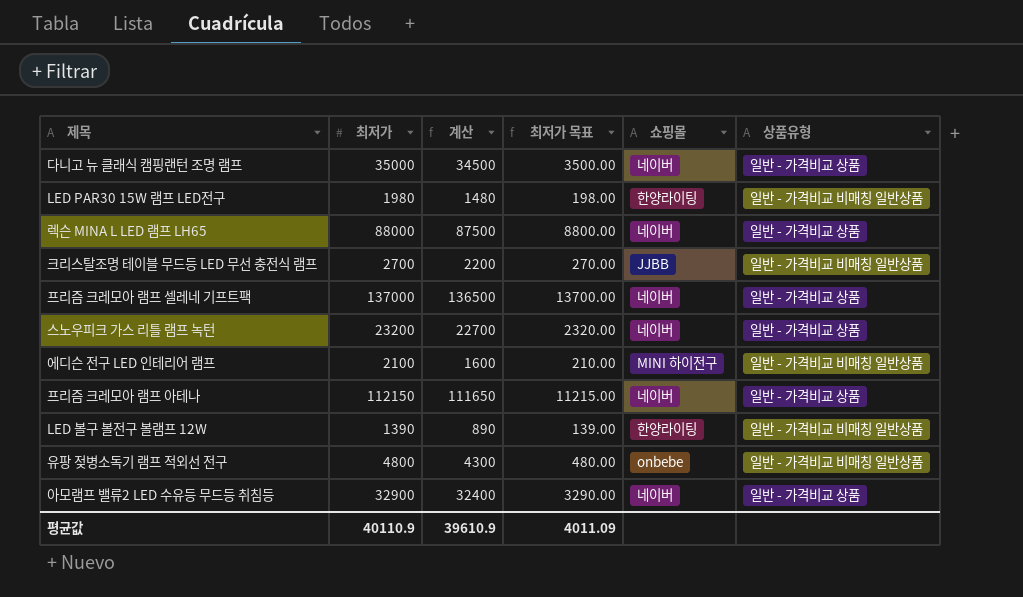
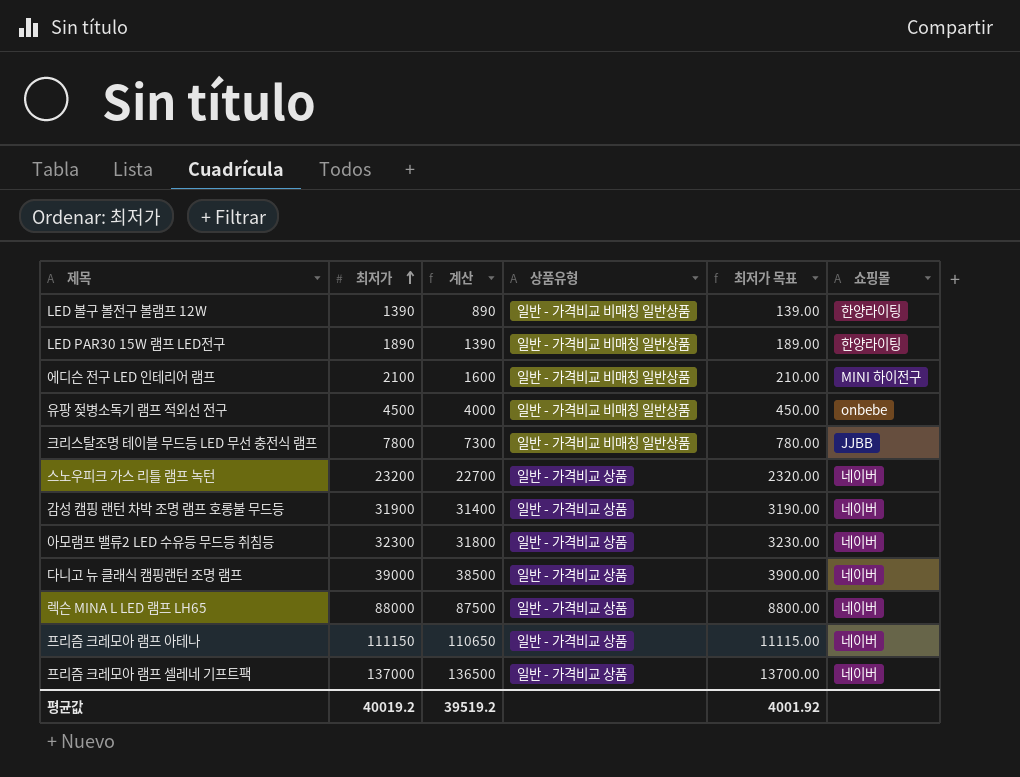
row order: none -> 최저가 ascending
column 상품유형 | position: 6 -> 4
LED PAR30 15W 램프 LED전구 | 최저가: 1980 -> 1890
LED PAR30 15W 램프 LED전구 | 계산: 1480 -> 1390
LED PAR30 15W 램프 LED전구 | 최저가 목표: 198.00 -> 189.00
유팡 젖병소독기 램프 적외선 전구 | 최저가: 4800 -> 4500
유팡 젖병소독기 램프 적외선 전구 | 계산: 4300 -> 4000
유팡 젖병소독기 램프 적외선 전구 | 최저가 목표: 480.00 -> 450.00
크리스탈조명 테이블 무드등 LED 무선 충전식 램프 | 최저가: 2700 -> 7800
크리스탈조명 테이블 무드등 LED 무선 충전식 램프 | 계산: 2200 -> 7300
크리스탈조명 테이블 무드등 LED 무선 충전식 램프 | 최저가 목표: 270.00 -> 780.00
row 감성 캠핑 랜턴 차박 조명 램프 호롱불 무드등: none -> 31900 | 31400 | 일반 - 가격비교 상품 | 3190.00 | 네이버
아모램프 밸류2 LED 수유등 무드등 취침등 | 최저가: 32900 -> 32300
아모램프 밸류2 LED 수유등 무드등 취침등 | 계산: 32400 -> 31800
아모램프 밸류2 LED 수유등 무드등 취침등 | 최저가 목표: 3290.00 -> 3230.00
다니고 뉴 클래식 캠핑랜턴 조명 램프 | 최저가: 35000 -> 39000
다니고 뉴 클래식 캠핑랜턴 조명 램프 | 계산: 34500 -> 38500
다니고 뉴 클래식 캠핑랜턴 조명 램프 | 최저가 목표: 3500.00 -> 3900.00
프리즘 크레모아 램프 아테나 | 최저가: 112150 -> 111150
프리즘 크레모아 램프 아테나 | 계산: 111650 -> 110650
프리즘 크레모아 램프 아테나 | 최저가 목표: 11215.00 -> 11115.00
평균값 | 최저가: 40110.9 -> 40019.2
평균값 | 계산: 39610.9 -> 39519.2
평균값 | 최저가 목표: 4011.09 -> 4001.92

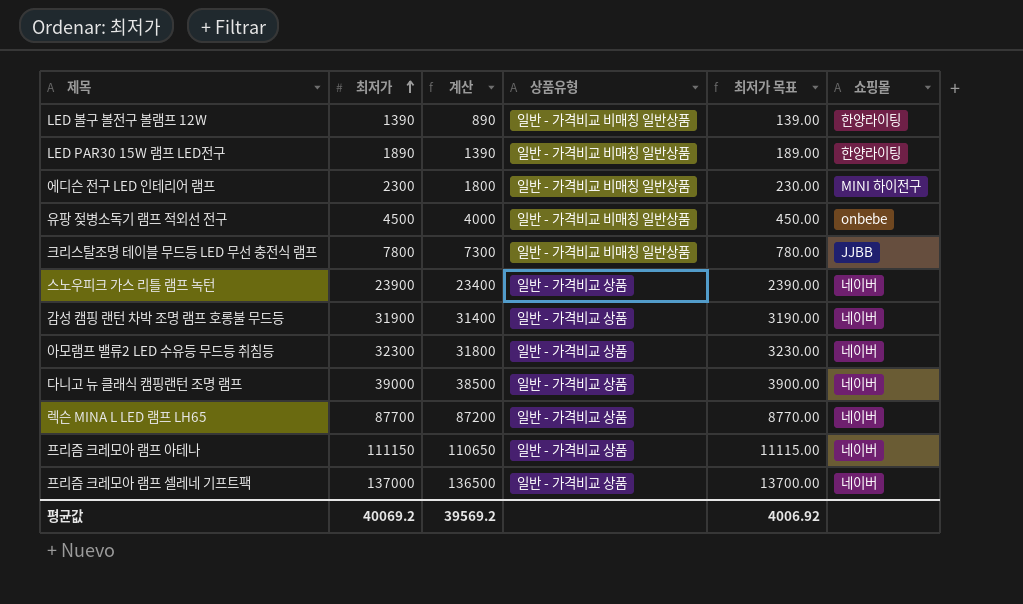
에디슨 전구 LED 인테리어 램프 | 최저가: 2100 -> 2300
에디슨 전구 LED 인테리어 램프 | 계산: 1600 -> 1800
에디슨 전구 LED 인테리어 램프 | 최저가 목표: 210.00 -> 230.00
스노우피크 가스 리틀 램프 녹턴 | 최저가: 23200 -> 23900
스노우피크 가스 리틀 램프 녹턴 | 계산: 22700 -> 23400
스노우피크 가스 리틀 램프 녹턴 | 최저가 목표: 2320.00 -> 2390.00
렉슨 MINA L LED 램프 LH65 | 최저가: 88000 -> 87700
렉슨 MINA L LED 램프 LH65 | 계산: 87500 -> 87200
렉슨 MINA L LED 램프 LH65 | 최저가 목표: 8800.00 -> 8770.00
평균값 | 최저가: 40019.2 -> 40069.2
평균값 | 계산: 39519.2 -> 39569.2
평균값 | 최저가 목표: 4001.92 -> 4006.92

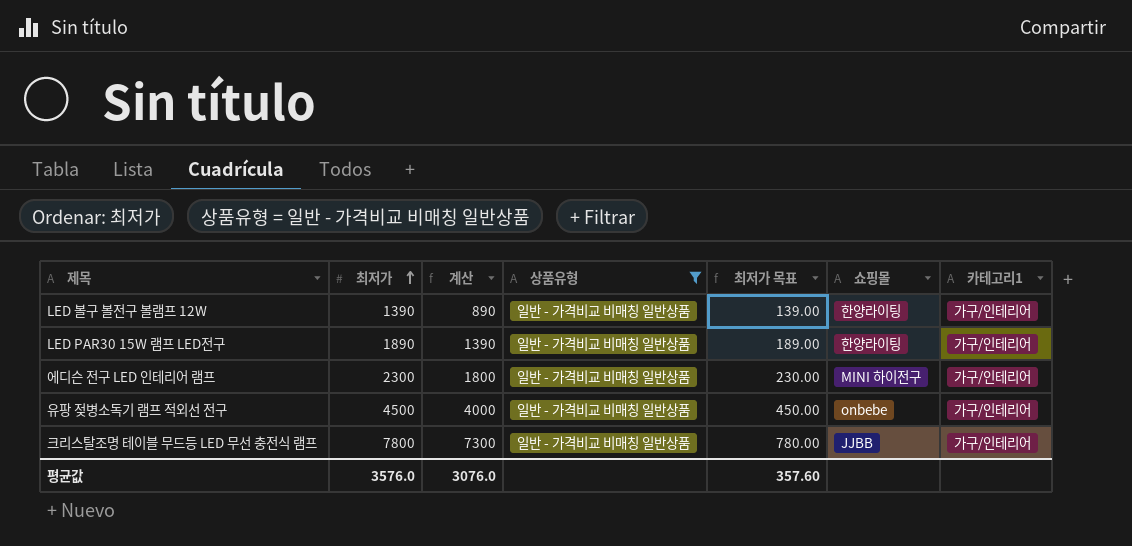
filter: none -> 상품유형 = 일반 - 가격비교 비매칭 일반상품
column 카테고리1 | position: none -> 7
평균값 | 최저가: 40069.2 -> 3576.0
평균값 | 계산: 39569.2 -> 3076.0
평균값 | 최저가 목표: 4006.92 -> 357.60

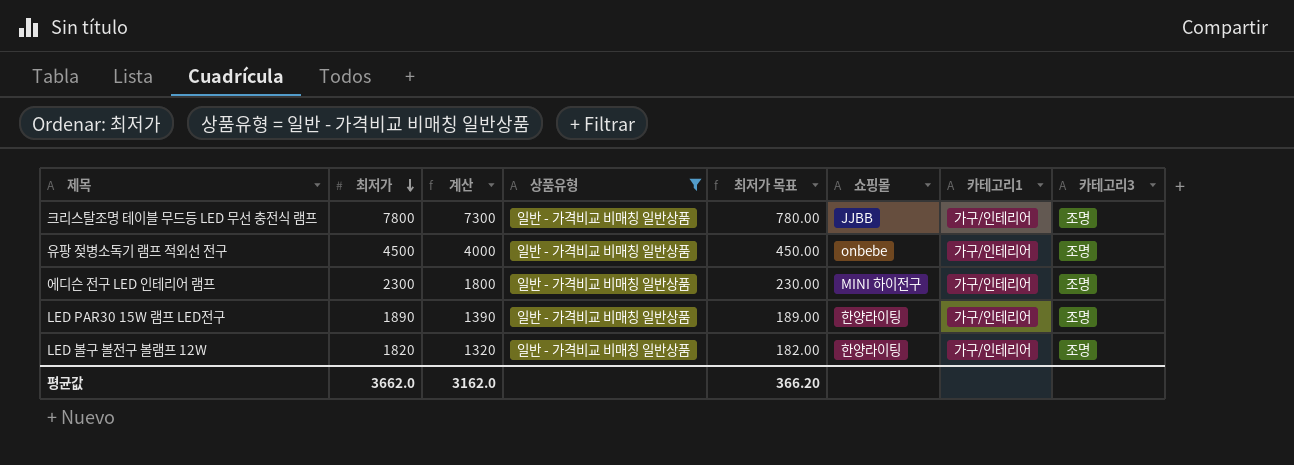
row order: 최저가 ascending -> 최저가 descending
column 카테고리3 | position: none -> 8
LED 볼구 볼전구 볼램프 12W | 최저가: 1390 -> 1820
LED 볼구 볼전구 볼램프 12W | 계산: 890 -> 1320
LED 볼구 볼전구 볼램프 12W | 최저가 목표: 139.00 -> 182.00
평균값 | 최저가: 3576.0 -> 3662.0
평균값 | 계산: 3076.0 -> 3162.0
평균값 | 최저가 목표: 357.60 -> 366.20

